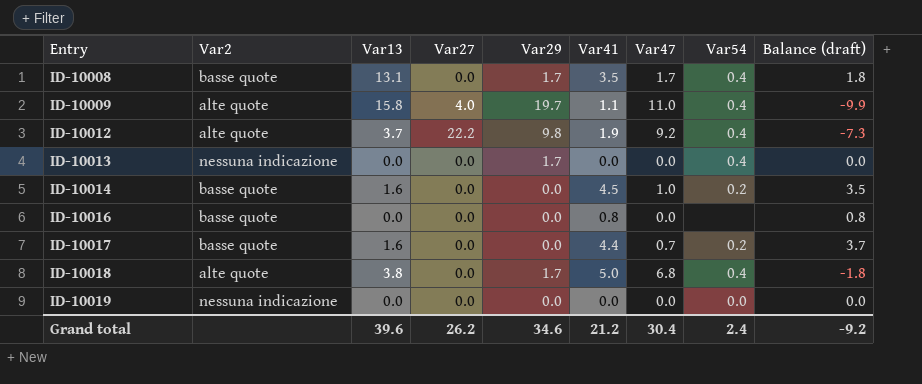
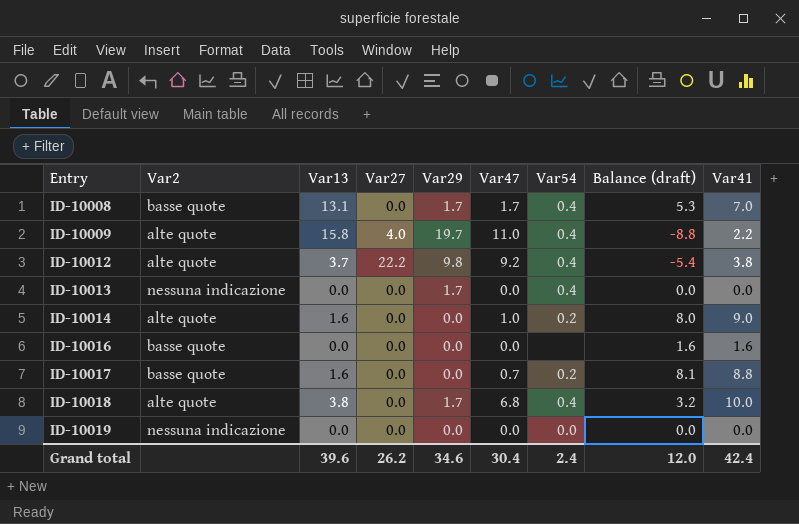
column Var41 | position: 6 -> 9
ID-10008 | Balance (draft): 1.8 -> 5.3
ID-10008 | Var41: 3.5 -> 7.0
ID-10009 | Balance (draft): -9.9 -> -8.8
ID-10009 | Var41: 1.1 -> 2.2
ID-10012 | Balance (draft): -7.3 -> -5.4
ID-10012 | Var41: 1.9 -> 3.8
ID-10014 | Var2: basse quote -> alte quote
ID-10014 | Balance (draft): 3.5 -> 8.0
ID-10014 | Var41: 4.5 -> 9.0
ID-10016 | Balance (draft): 0.8 -> 1.6
ID-10016 | Var41: 0.8 -> 1.6
ID-10017 | Balance (draft): 3.7 -> 8.1
ID-10017 | Var41: 4.4 -> 8.8
ID-10018 | Balance (draft): -1.8 -> 3.2
ID-10018 | Var41: 5.0 -> 10.0
Grand total | Balance (draft): -9.2 -> 12.0
Grand total | Var41: 21.2 -> 42.4

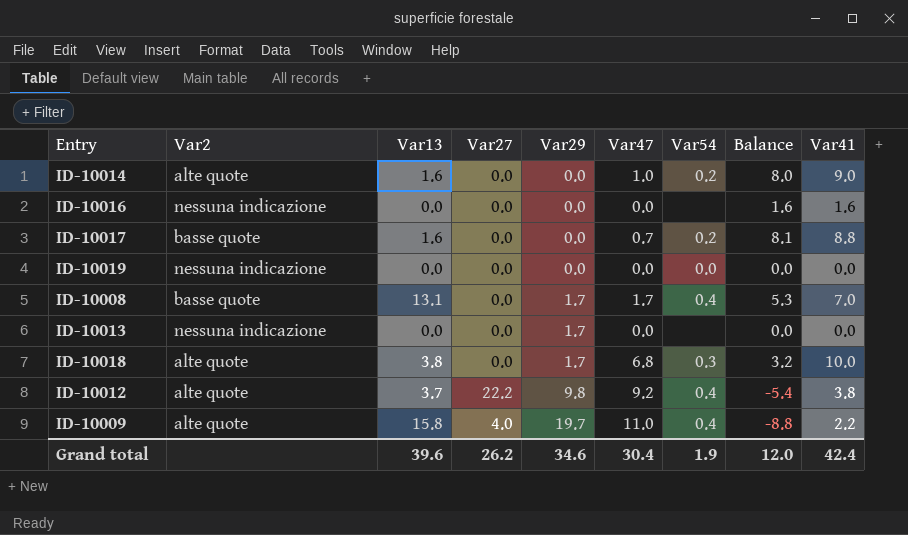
row order: Entry ascending -> Var29 ascending
column name: Balance (draft) -> Balance
ID-10016 | Var2: basse quote -> nessuna indicazione
ID-10013 | Var54: 0.4 -> none
ID-10018 | Var54: 0.4 -> 0.3
Grand total | Var54: 2.4 -> 1.9

